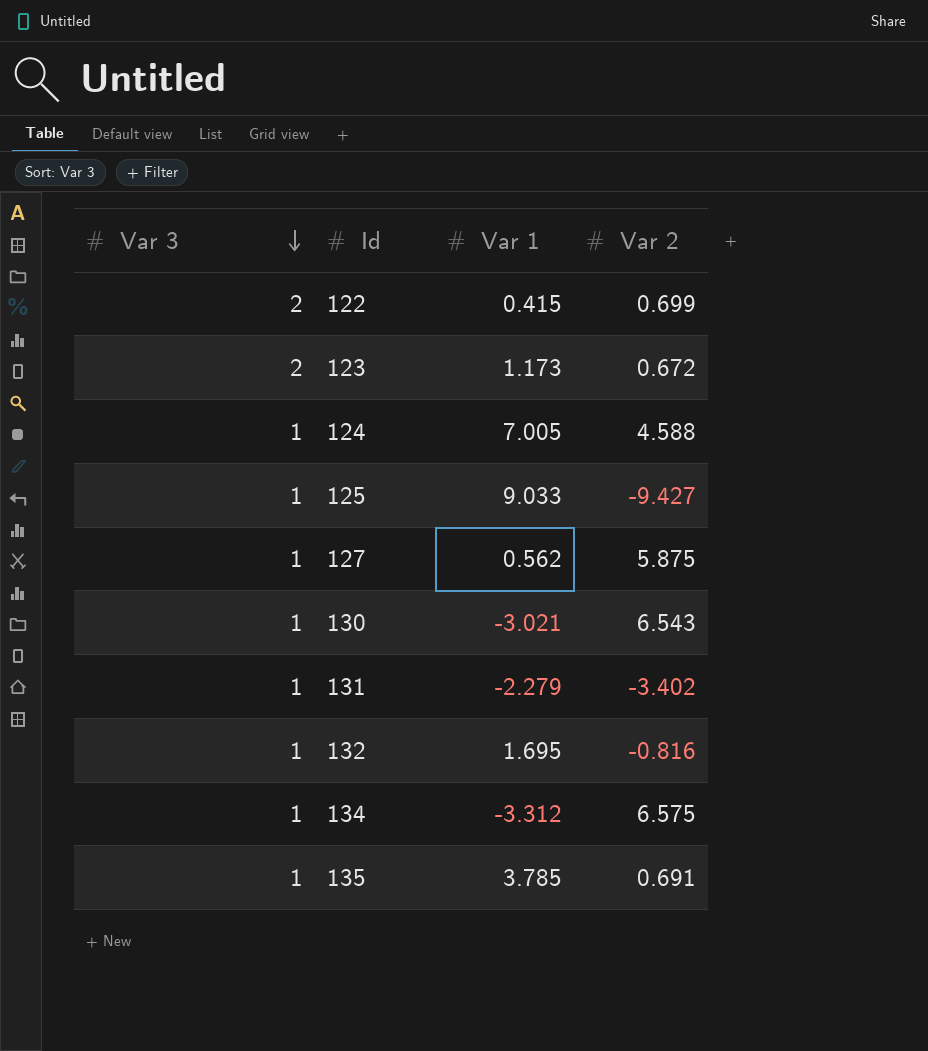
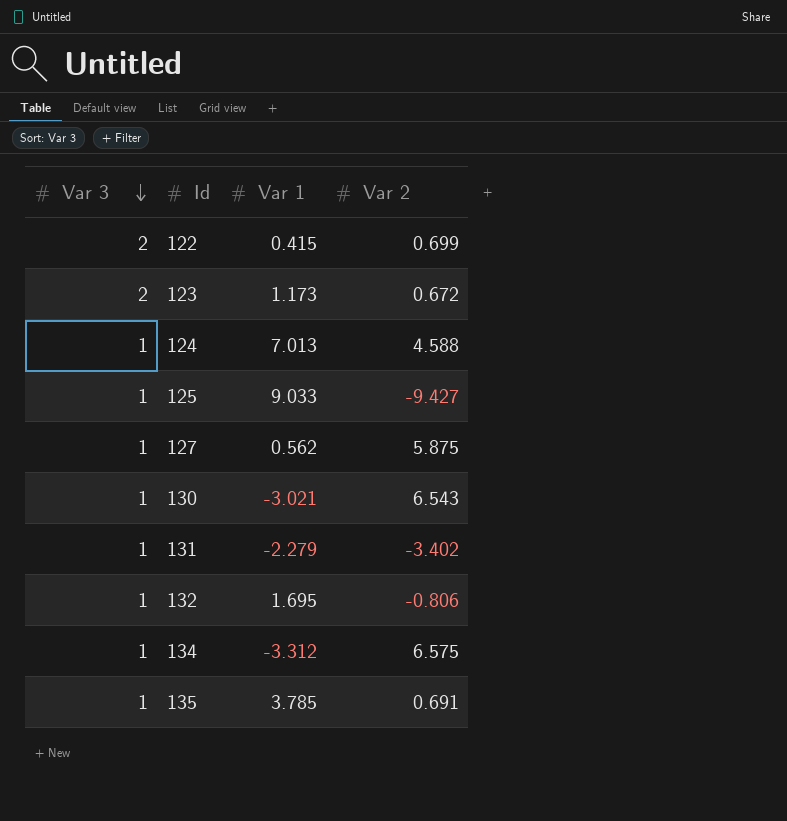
124 | Var 1: 7.005 -> 7.013
132 | Var 2: -0.816 -> -0.806

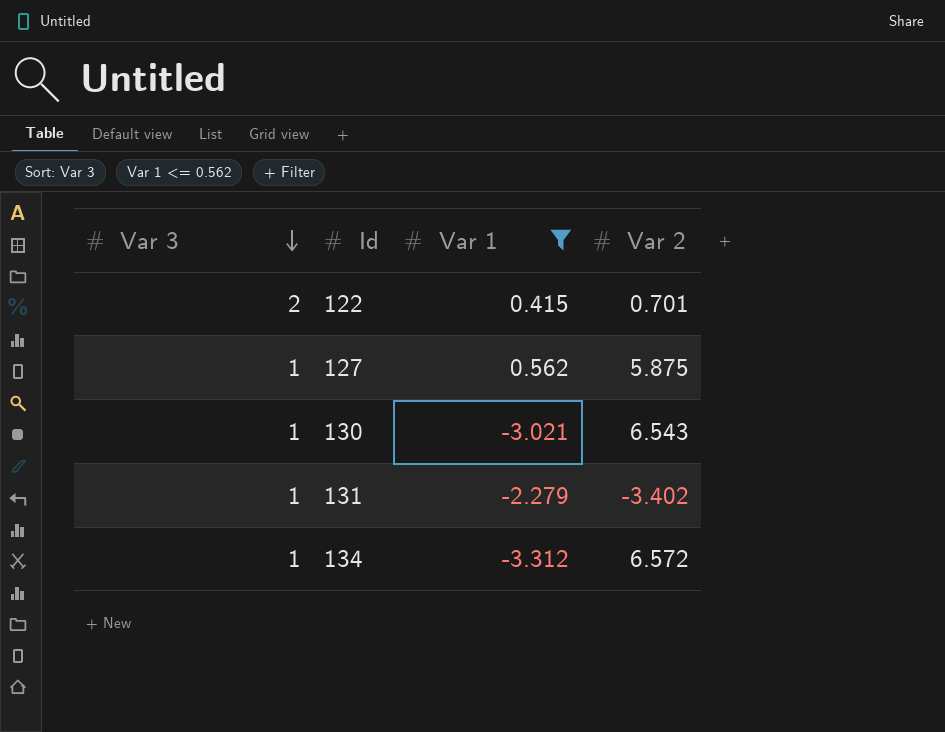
filter: none -> Var 1 <= 0.562
122 | Var 2: 0.699 -> 0.701
134 | Var 2: 6.575 -> 6.572

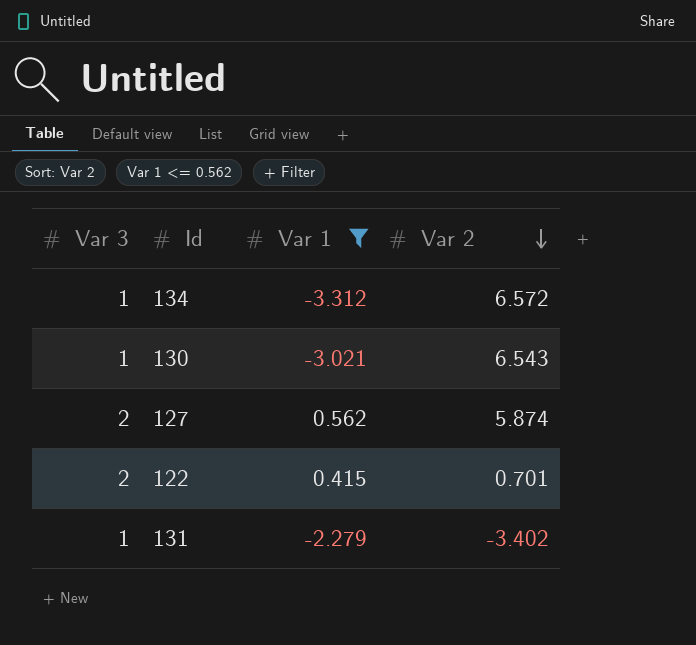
row order: Var 3 descending -> Var 2 descending
127 | Var 3: 1 -> 2
127 | Var 2: 5.875 -> 5.874

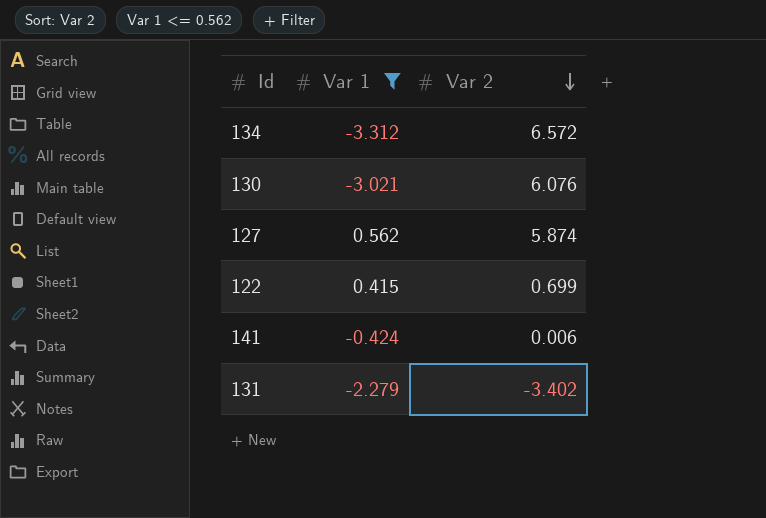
column Var 3 | position: 1 -> none
130 | Var 2: 6.543 -> 6.076
122 | Var 2: 0.701 -> 0.699
row 141: none -> -0.424 | 0.006

